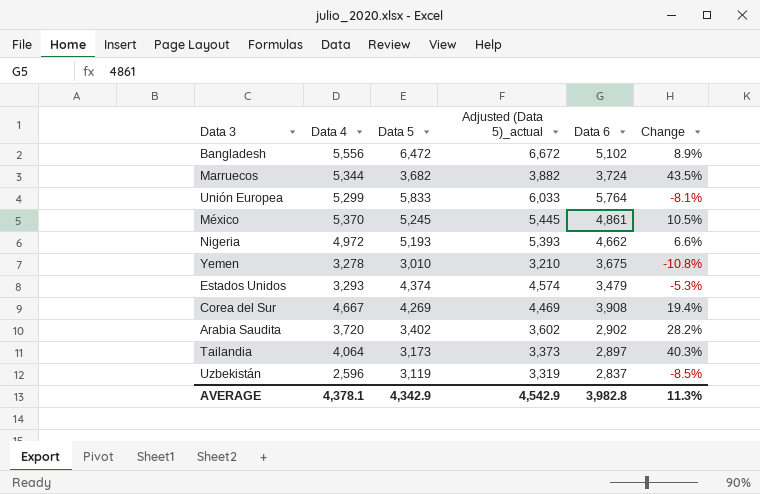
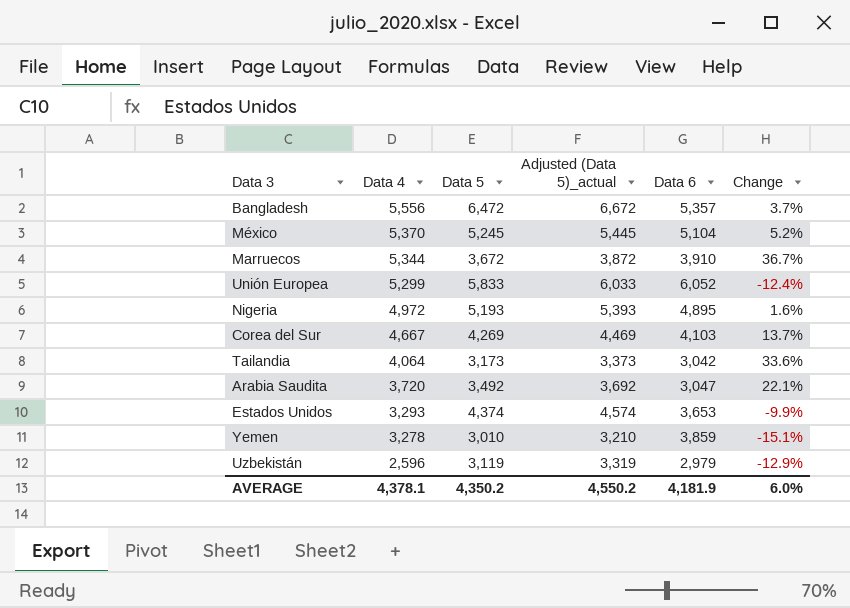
row order: none -> Data 4 descending
Bangladesh | Data 6: 5,102 -> 5,357
Bangladesh | Change: 8.9% -> 3.7%
México | Data 6: 4,861 -> 5,104
México | Change: 10.5% -> 5.2%
Marruecos | Data 5: 3,682 -> 3,672
Marruecos | Adjusted (Data 5)_actual: 3,882 -> 3,872
Marruecos | Data 6: 3,724 -> 3,910
Marruecos | Change: 43.5% -> 36.7%
Unión Europea | Data 6: 5,764 -> 6,052
Unión Europea | Change: -8.1% -> -12.4%
Nigeria | Data 6: 4,662 -> 4,895
Nigeria | Change: 6.6% -> 1.6%
Corea del Sur | Data 6: 3,908 -> 4,103
Corea del Sur | Change: 19.4% -> 13.7%
Tailandia | Data 6: 2,897 -> 3,042
Tailandia | Change: 40.3% -> 33.6%
Arabia Saudita | Data 5: 3,402 -> 3,492
Arabia Saudita | Adjusted (Data 5)_actual: 3,602 -> 3,692
Arabia Saudita | Data 6: 2,902 -> 3,047
Arabia Saudita | Change: 28.2% -> 22.1%
Estados Unidos | Data 6: 3,479 -> 3,653
Estados Unidos | Change: -5.3% -> -9.9%
Yemen | Data 6: 3,675 -> 3,859
Yemen | Change: -10.8% -> -15.1%
Uzbekistán | Data 6: 2,837 -> 2,979
Uzbekistán | Change: -8.5% -> -12.9%
AVERAGE | Data 5: 4,342.9 -> 4,350.2
AVERAGE | Adjusted (Data 5)_actual: 4,542.9 -> 4,550.2
AVERAGE | Data 6: 3,982.8 -> 4,181.9
AVERAGE | Change: 11.3% -> 6.0%

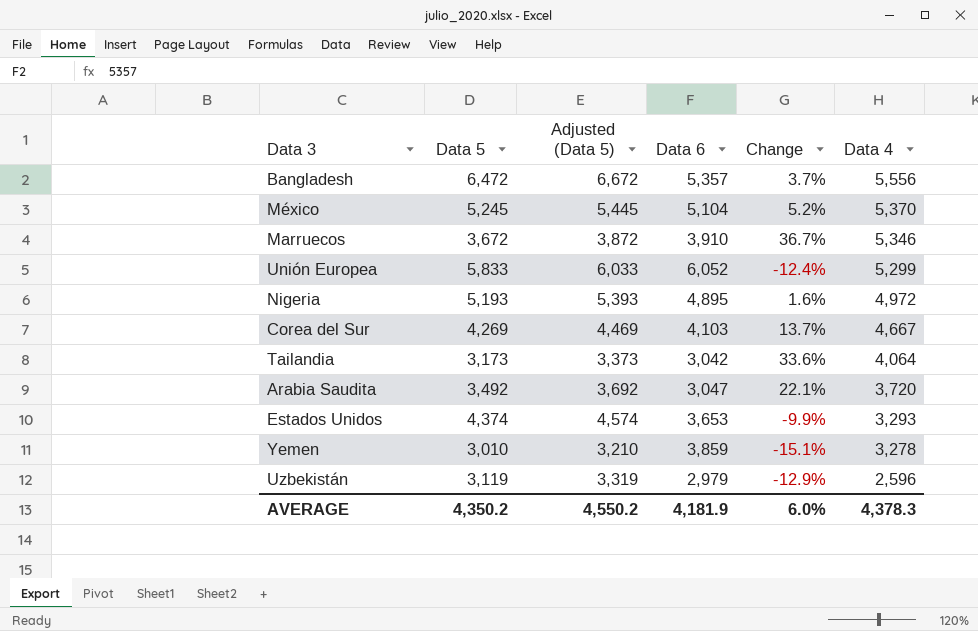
column name: Adjusted (Data 5)_actual -> Adjusted (Data 5)
column Data 4 | position: 2 -> 6
Marruecos | Data 4: 5,344 -> 5,346
AVERAGE | Data 4: 4,378.1 -> 4,378.3

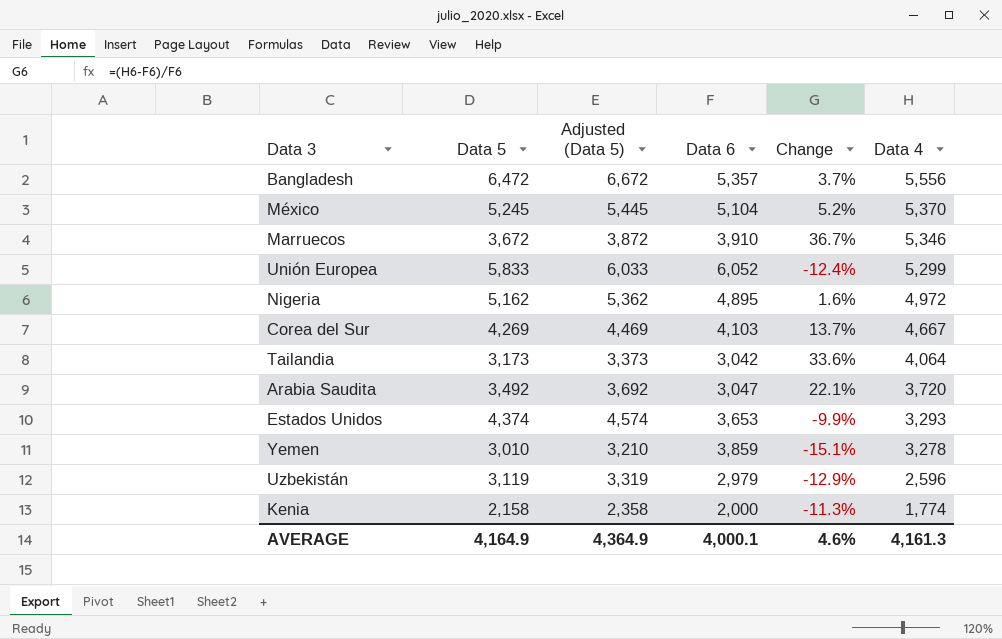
Nigeria | Data 5: 5,193 -> 5,162
Nigeria | Adjusted (Data 5): 5,393 -> 5,362
row Kenia: none -> 2,158 | 2,358 | 2,000 | -11.3% | 1,774
AVERAGE | Data 5: 4,350.2 -> 4,164.9
AVERAGE | Adjusted (Data 5): 4,550.2 -> 4,364.9
AVERAGE | Data 6: 4,181.9 -> 4,000.1
AVERAGE | Change: 6.0% -> 4.6%
AVERAGE | Data 4: 4,378.3 -> 4,161.3

